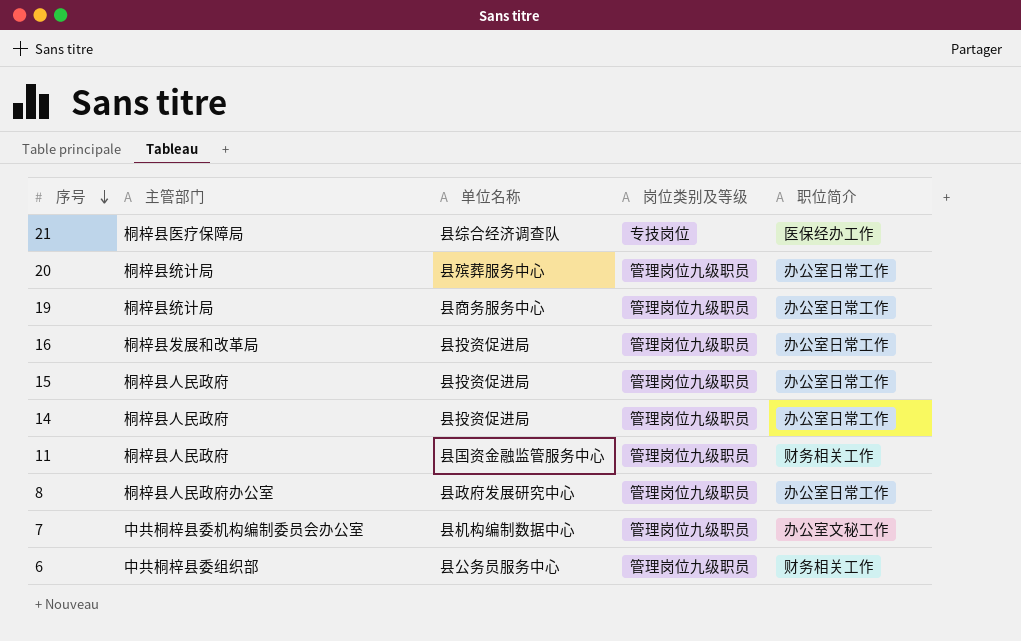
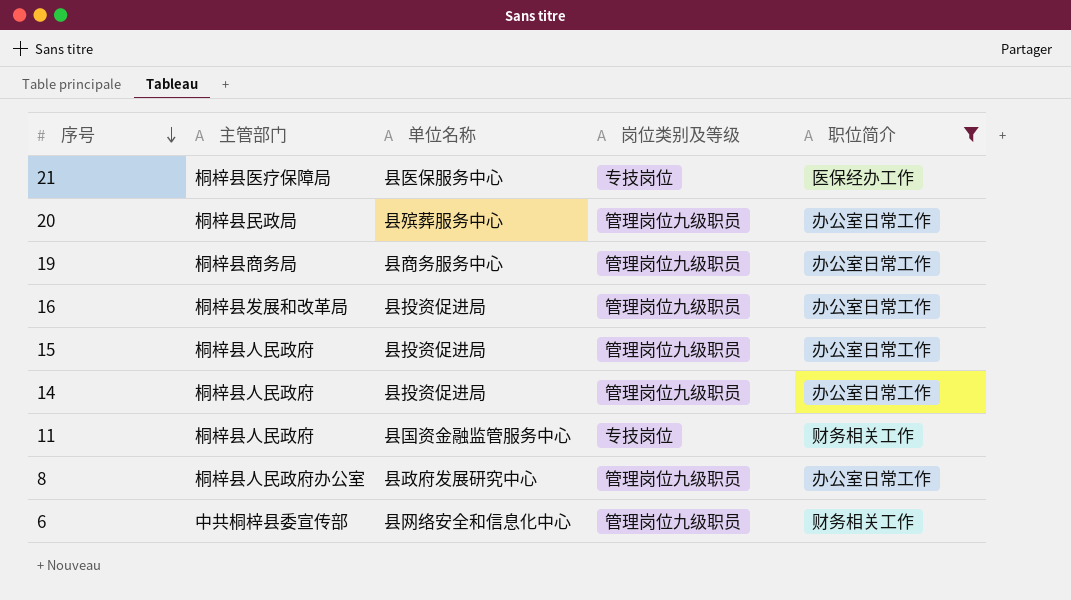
filter: none -> 职位简介 != 办公室文秘工作
21 | 单位名称: 县综合经济调查队 -> 县医保服务中心
20 | 主管部门: 桐梓县统计局 -> 桐梓县民政局
19 | 主管部门: 桐梓县统计局 -> 桐梓县商务局
11 | 岗位类别及等级: 管理岗位九级职员 -> 专技岗位
6 | 主管部门: 中共桐梓县委组织部 -> 中共桐梓县委宣传部
6 | 单位名称: 县公务员服务中心 -> 县网络安全和信息化中心

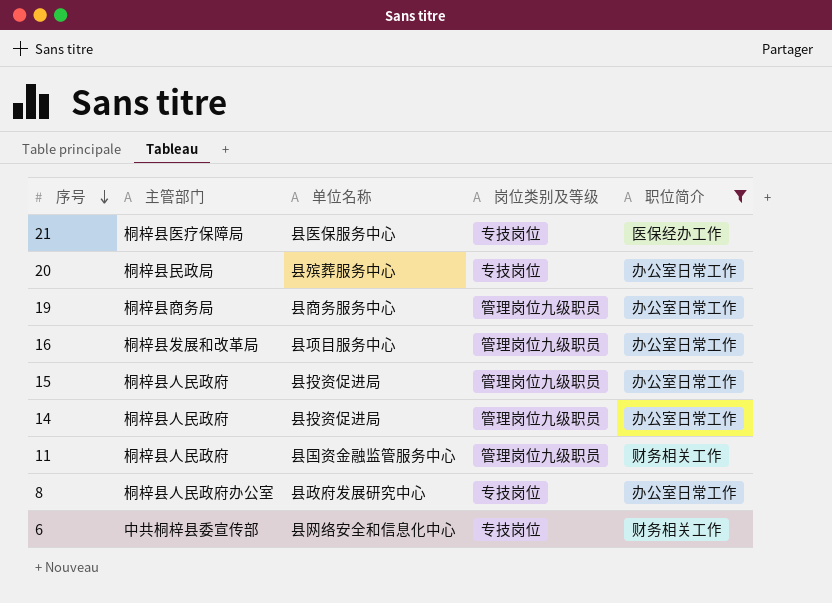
20 | 岗位类别及等级: 管理岗位九级职员 -> 专技岗位
16 | 单位名称: 县投资促进局 -> 县项目服务中心
11 | 岗位类别及等级: 专技岗位 -> 管理岗位九级职员
8 | 岗位类别及等级: 管理岗位九级职员 -> 专技岗位
6 | 岗位类别及等级: 管理岗位九级职员 -> 专技岗位

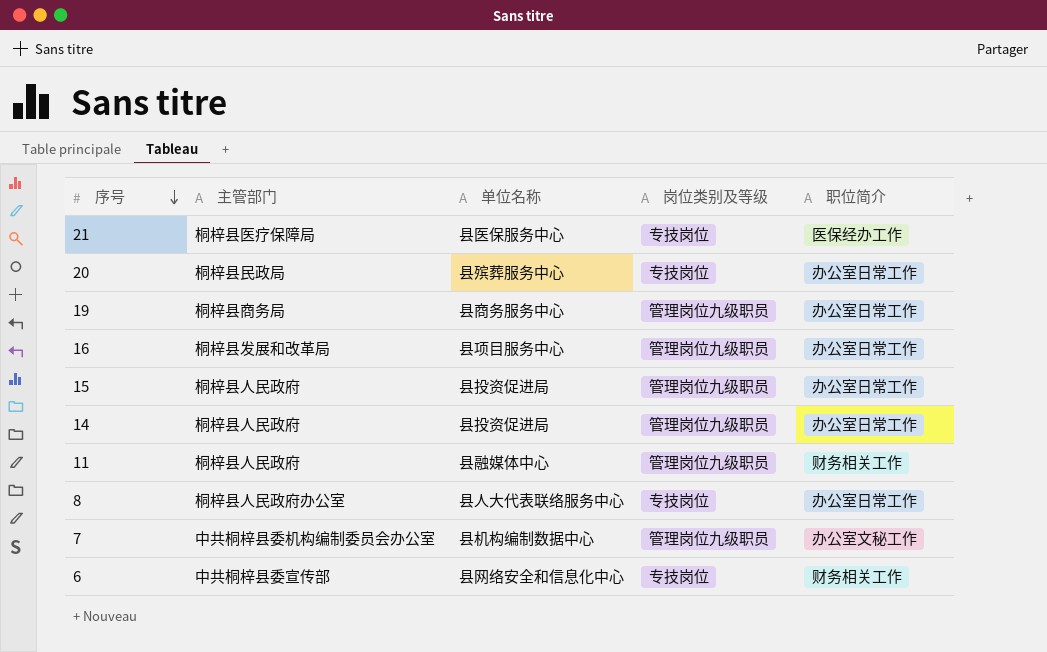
filter: 职位简介 != 办公室文秘工作 -> none
11 | 单位名称: 县国资金融监管服务中心 -> 县融媒体中心
8 | 单位名称: 县政府发展研究中心 -> 县人大代表联络服务中心

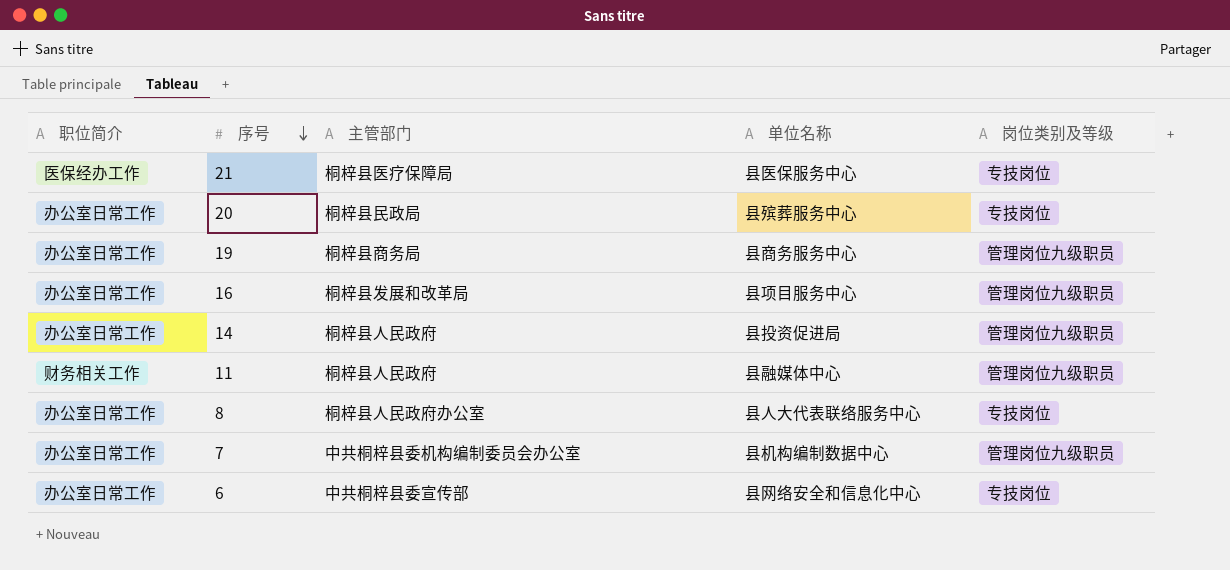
column 职位简介 | position: 5 -> 1
row 15: 桐梓县人民政府 | 县投资促进局 | 管理岗位九级职员 | 办公室日常工作 -> none
7 | 职位简介: 办公室文秘工作 -> 办公室日常工作
6 | 职位简介: 财务相关工作 -> 办公室日常工作

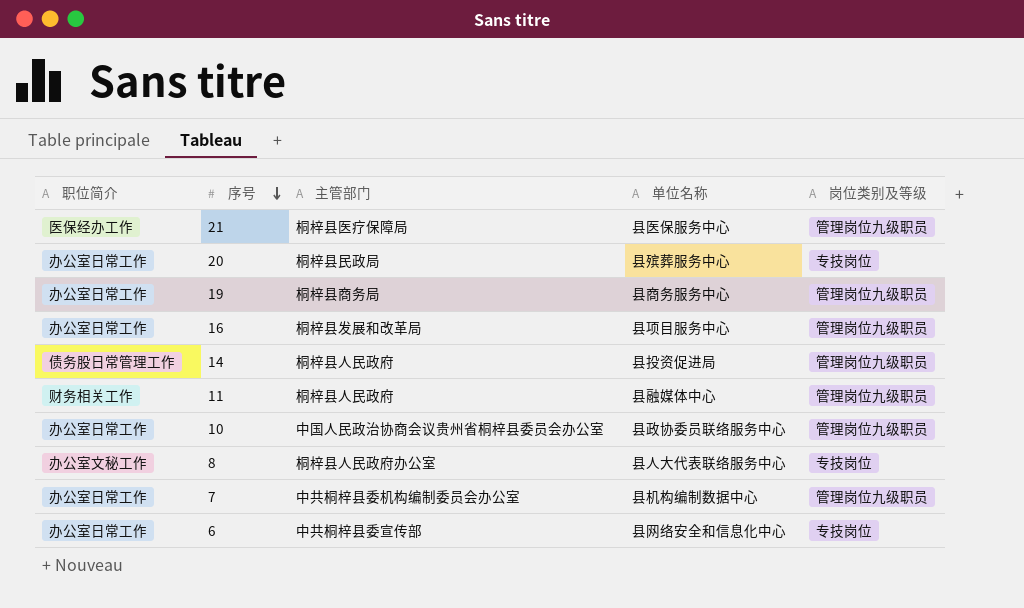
21 | 岗位类别及等级: 专技岗位 -> 管理岗位九级职员
14 | 职位简介: 办公室日常工作 -> 债务股日常管理工作
row 10: none -> 办公室日常工作 | 中国人民政治协商会议贵州省桐梓县委员会办公室 | 县政协委员联络服务中心 | 管理岗位九级职员
8 | 职位简介: 办公室日常工作 -> 办公室文秘工作

